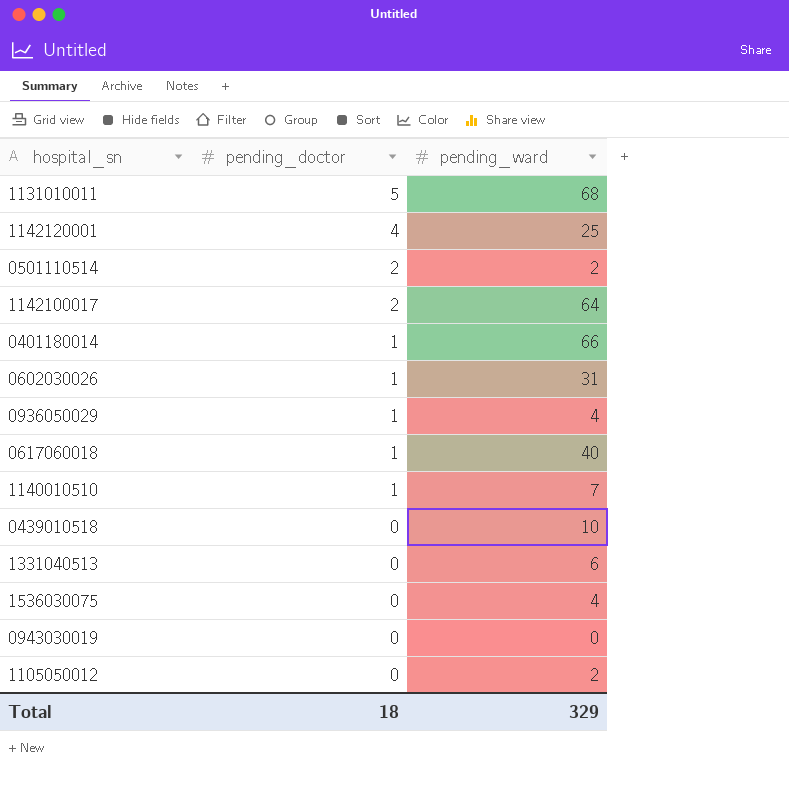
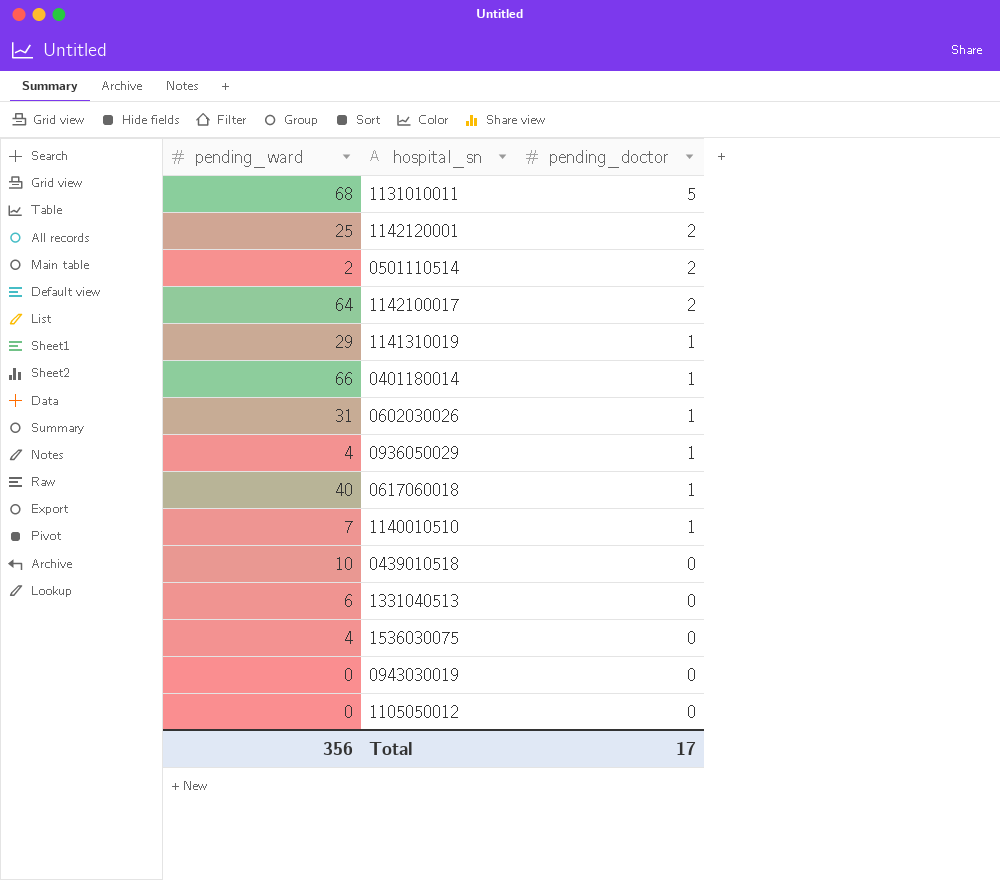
column pending_ward | position: 3 -> 1
1142120001 | pending_doctor: 4 -> 2
row 1141310019: none -> 29 | 1
1105050012 | pending_ward: 2 -> 0
Total | pending_ward: 329 -> 356
Total | pending_doctor: 18 -> 17

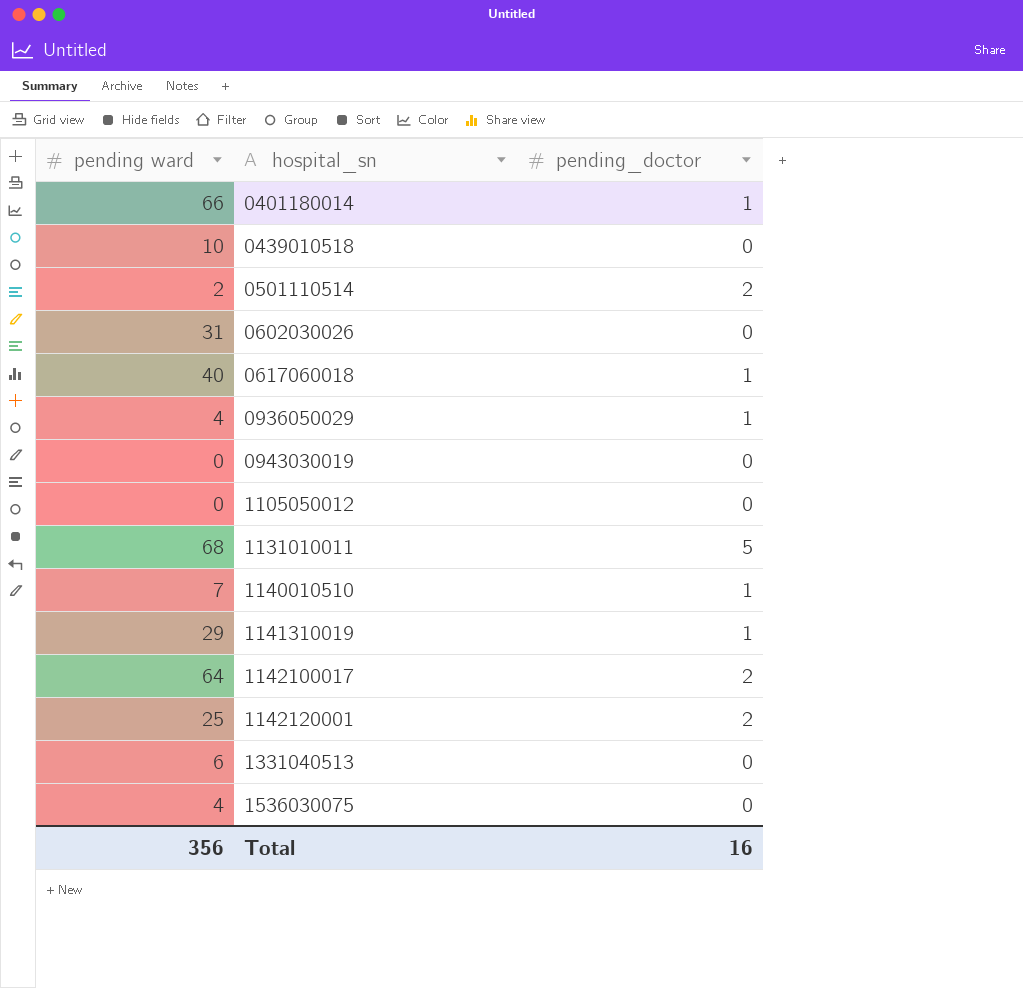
row order: pending_doctor descending -> hospital_sn ascending
column name: pending_ward -> pending ward
0602030026 | pending_doctor: 1 -> 0
Total | pending_doctor: 17 -> 16

